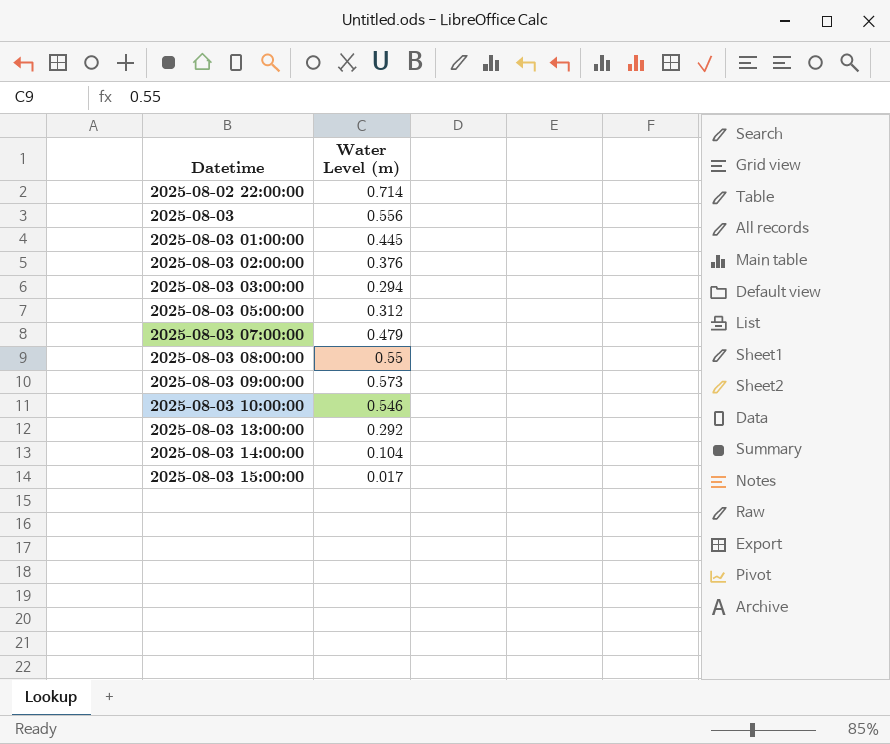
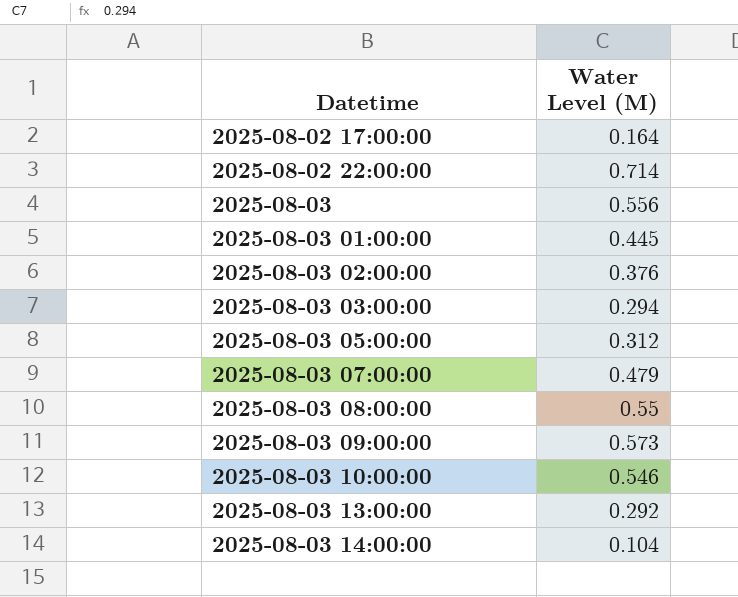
column name: Water Level (m) -> Water Level (M)
row 2025-08-03 15:00:00: 0.017 -> none
row 2025-08-02 17:00:00: none -> 0.164

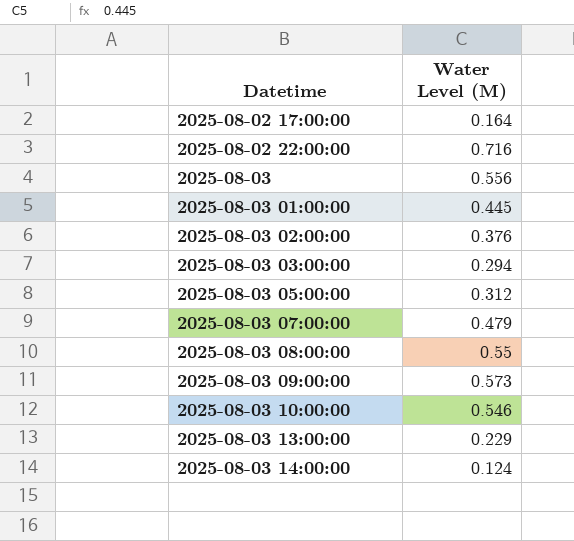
2025-08-02 22:00:00 | Water Level (M): 0.714 -> 0.716
2025-08-03 13:00:00 | Water Level (M): 0.292 -> 0.229
2025-08-03 14:00:00 | Water Level (M): 0.104 -> 0.124

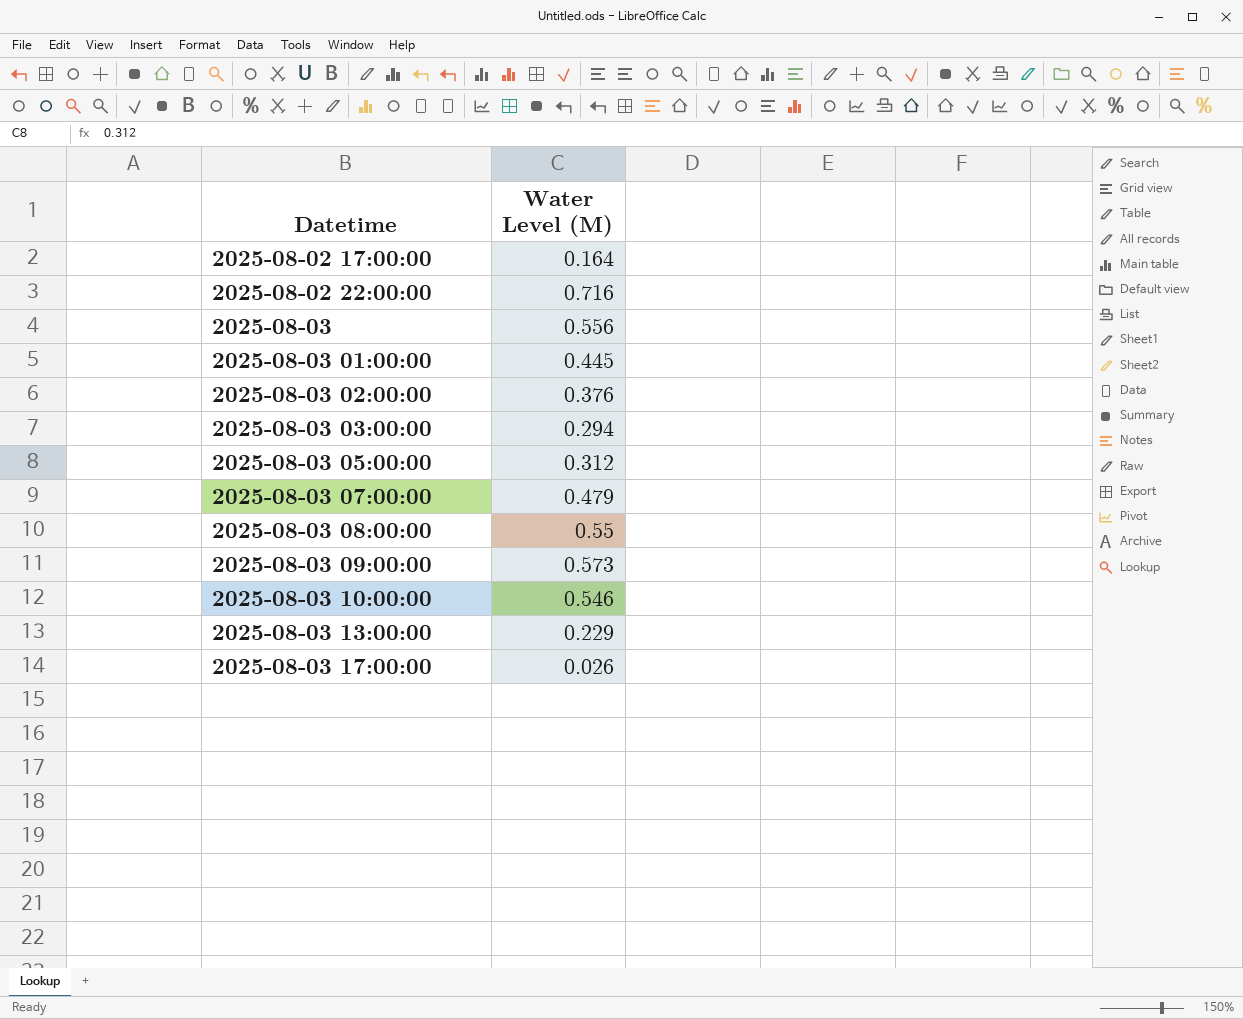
row 2025-08-03 14:00:00: 0.124 -> none
row 2025-08-03 17:00:00: none -> 0.026

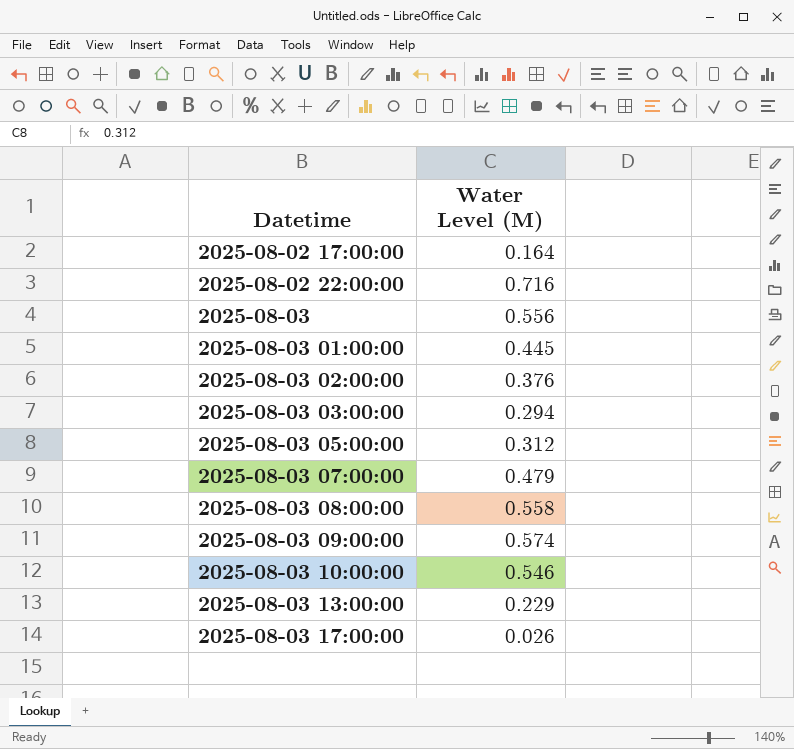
2025-08-03 08:00:00 | Water Level (M): 0.55 -> 0.558
2025-08-03 09:00:00 | Water Level (M): 0.573 -> 0.574

